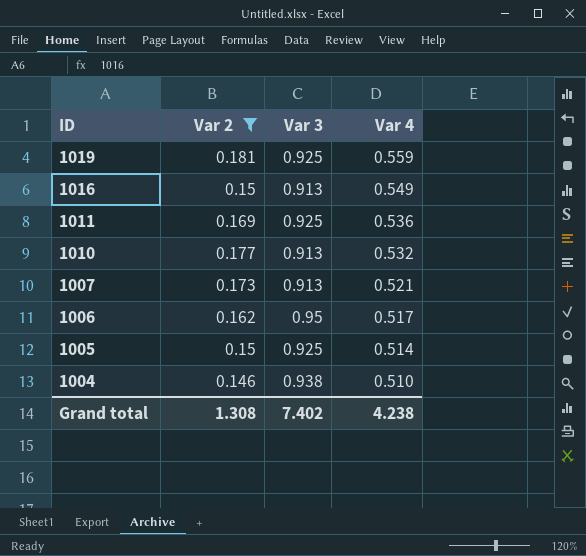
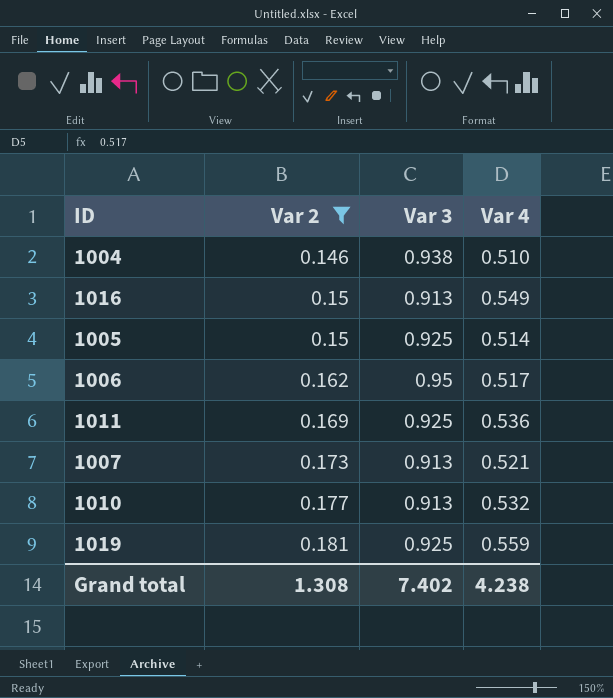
row order: ID descending -> Var 2 ascending

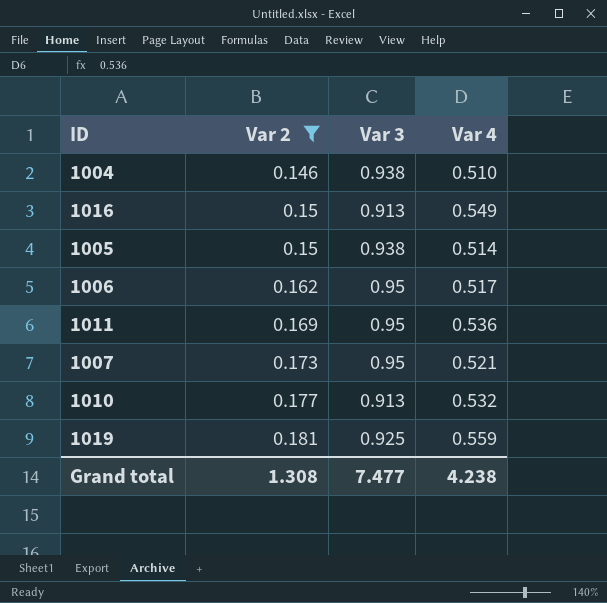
1005 | Var 3: 0.925 -> 0.938
1011 | Var 3: 0.925 -> 0.95
1007 | Var 3: 0.913 -> 0.95
Grand total | Var 3: 7.402 -> 7.477

